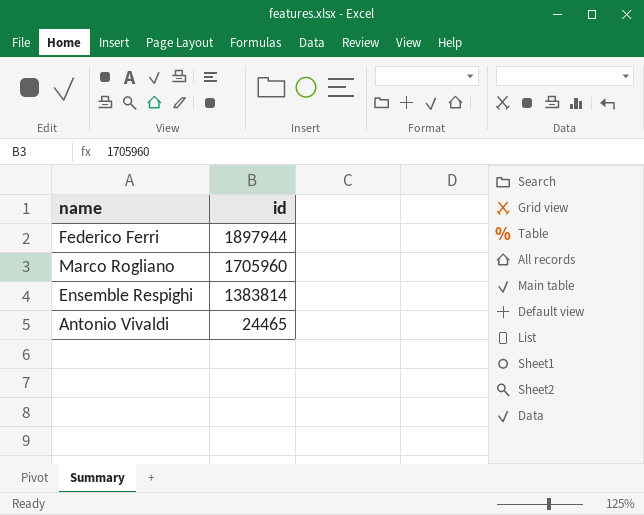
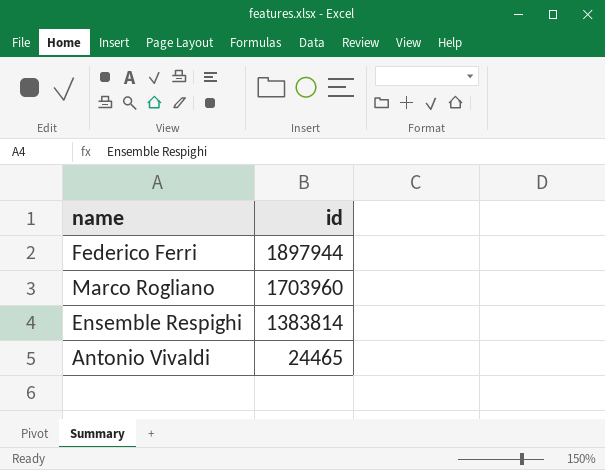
Marco Rogliano | id: 1705960 -> 1703960

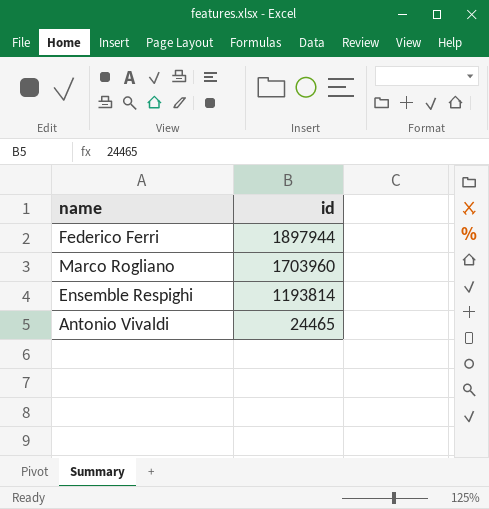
Ensemble Respighi | id: 1383814 -> 1193814

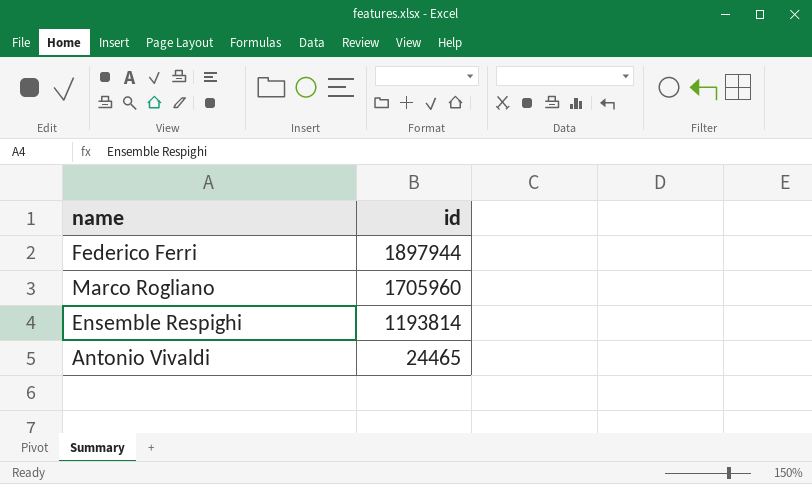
Marco Rogliano | id: 1703960 -> 1705960

